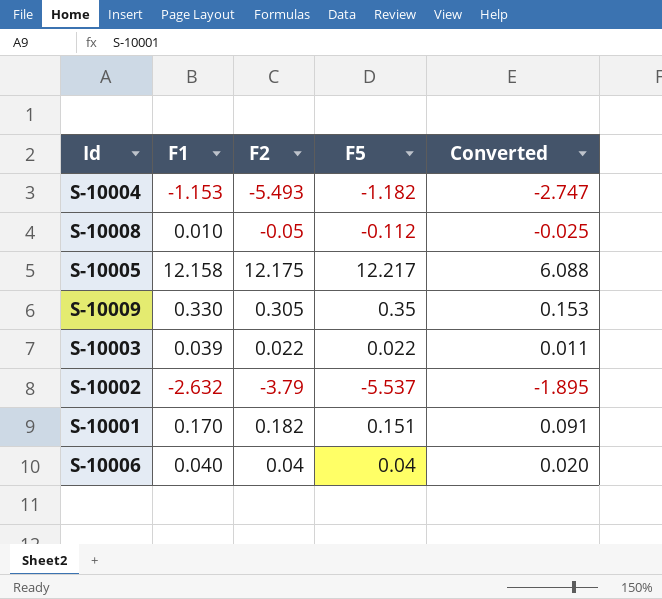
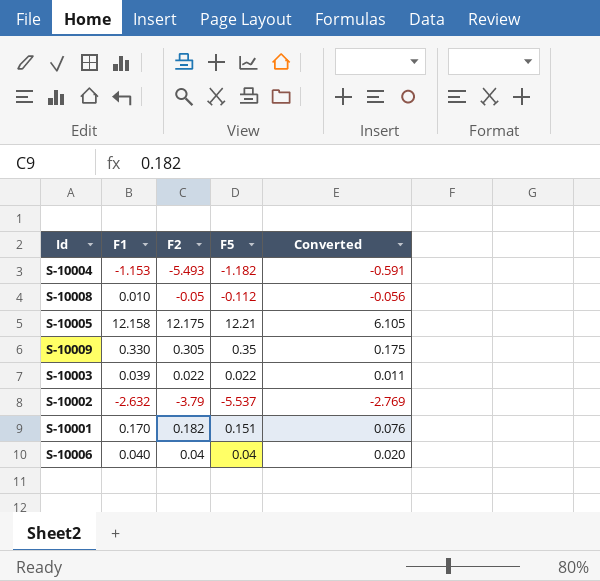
column Converted | formula: [F2] * 0.5 -> [F5] * 0.5
S-10005 | F5: 12.217 -> 12.21

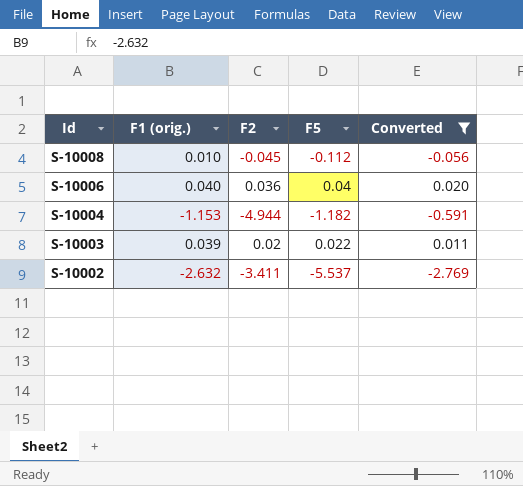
filter: none -> Converted <= 0.020
row order: none -> Id descending
column name: F1 -> F1 (orig.)
S-10008 | F2: -0.05 -> -0.045
S-10006 | F2: 0.04 -> 0.036
S-10004 | F2: -5.493 -> -4.944
S-10003 | F2: 0.022 -> 0.02
S-10002 | F2: -3.79 -> -3.411

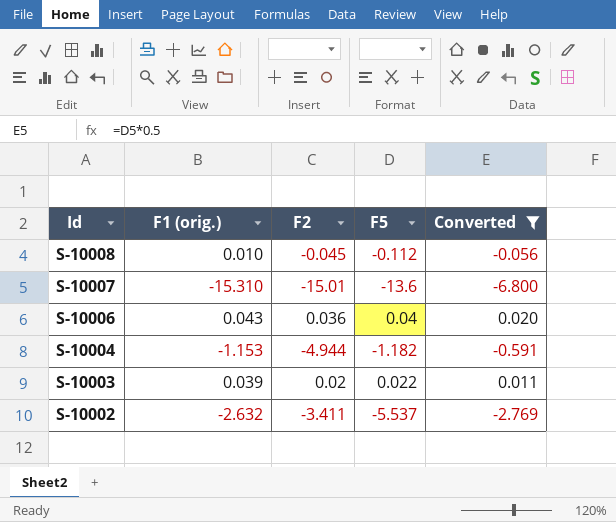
row S-10007: none -> -15.310 | -15.01 | -13.6 | -6.800
S-10006 | F1 (orig.): 0.040 -> 0.043

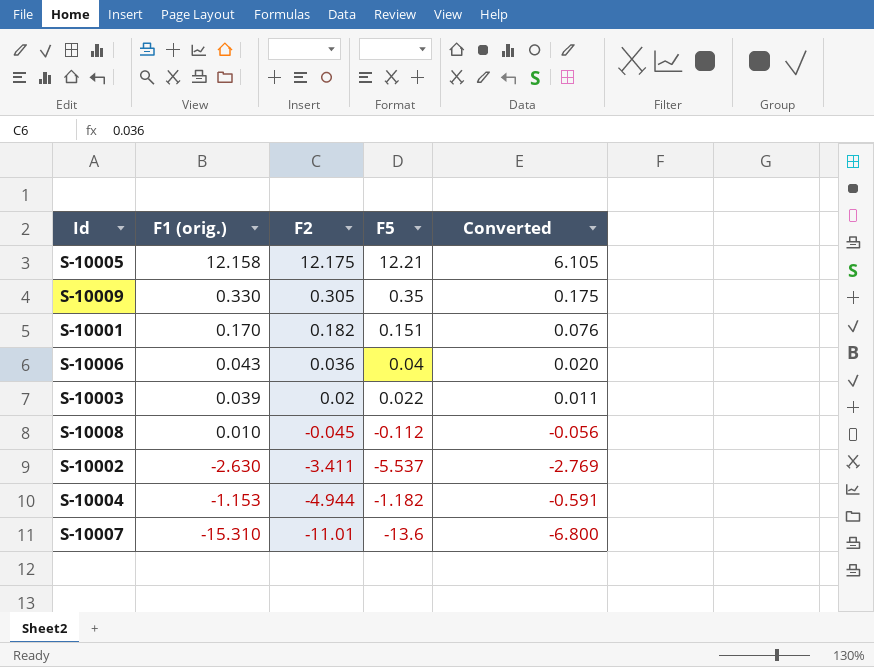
filter: Converted <= 0.020 -> none
row order: Id descending -> F2 descending
S-10002 | F1 (orig.): -2.632 -> -2.630
S-10007 | F2: -15.01 -> -11.01

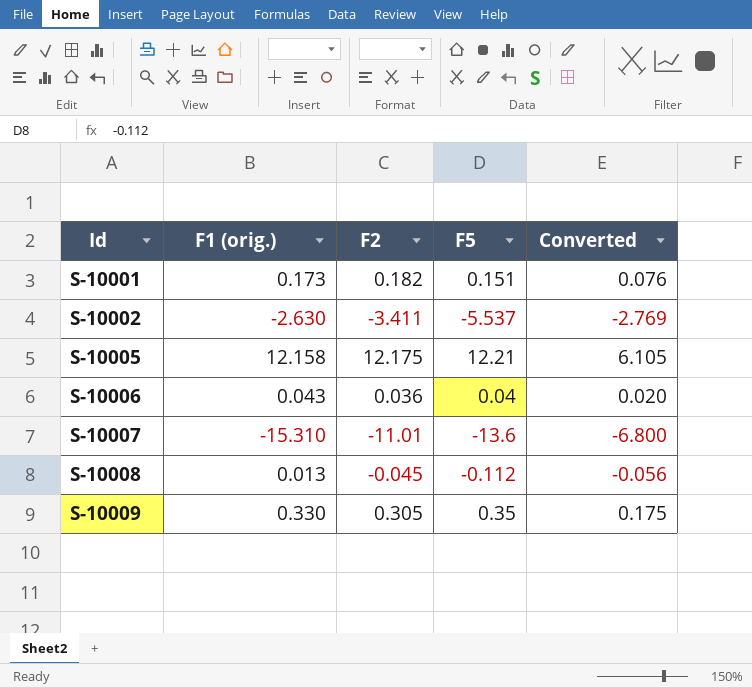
row order: F2 descending -> Id ascending
row S-10003: 0.039 | 0.02 | 0.022 | 0.011 -> none
row S-10004: -1.153 | -4.944 | -1.182 | -0.591 -> none
S-10001 | F1 (orig.): 0.170 -> 0.173
S-10008 | F1 (orig.): 0.010 -> 0.013

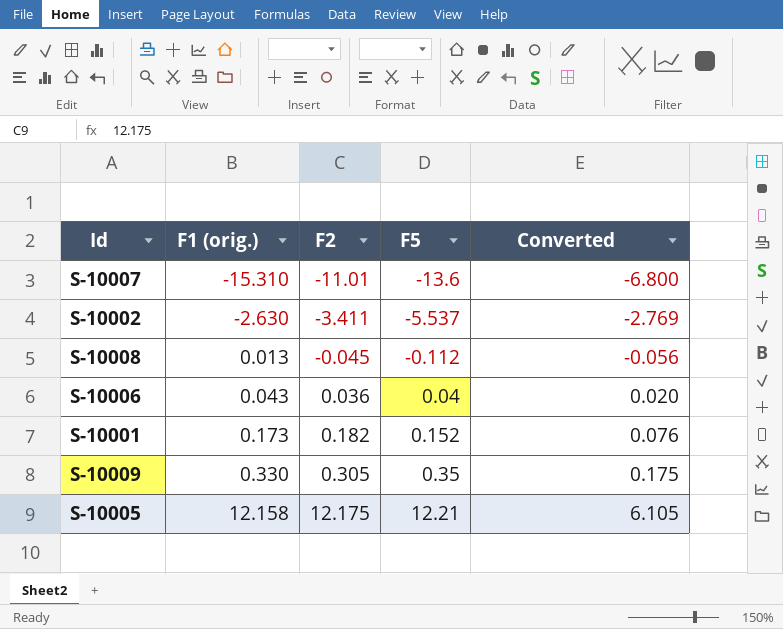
row order: Id ascending -> F1 (orig.) ascending
S-10001 | F5: 0.151 -> 0.152

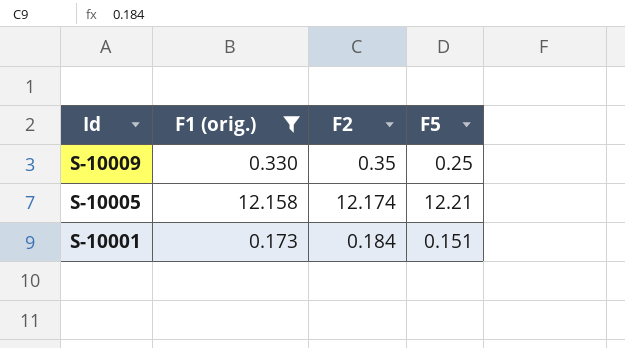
filter: none -> F1 (orig.) >= 0.173
row order: F1 (orig.) ascending -> Id descending
column Converted | formula: [F5] * 0.5 -> none
S-10009 | F2: 0.305 -> 0.35
S-10009 | F5: 0.35 -> 0.25
S-10005 | F2: 12.175 -> 12.174
S-10001 | F2: 0.182 -> 0.184
S-10001 | F5: 0.152 -> 0.151

